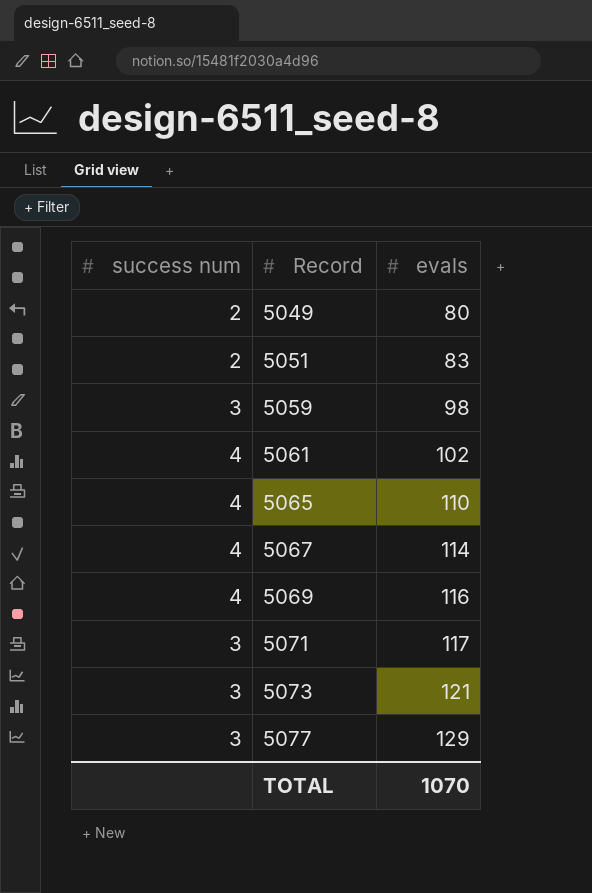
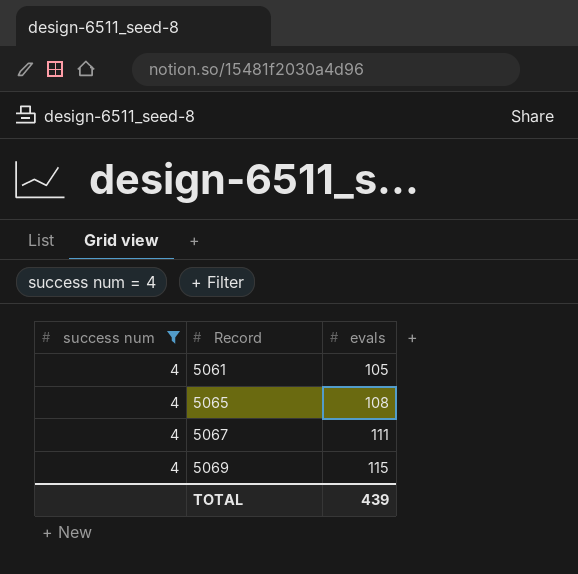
filter: none -> success num = 4
5061 | evals: 102 -> 105
5065 | evals: 110 -> 108
5067 | evals: 114 -> 111
5069 | evals: 116 -> 115
TOTAL | evals: 1070 -> 439

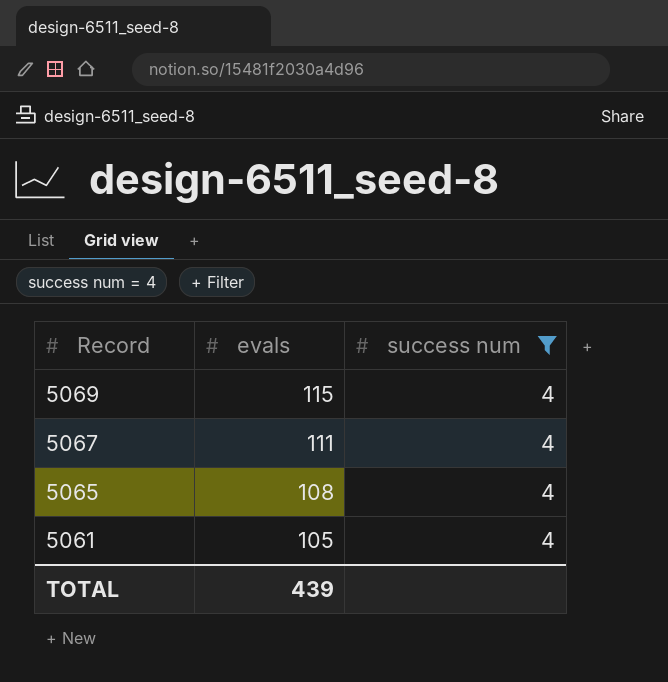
row order: Record ascending -> Record descending
column success num | position: 1 -> 3

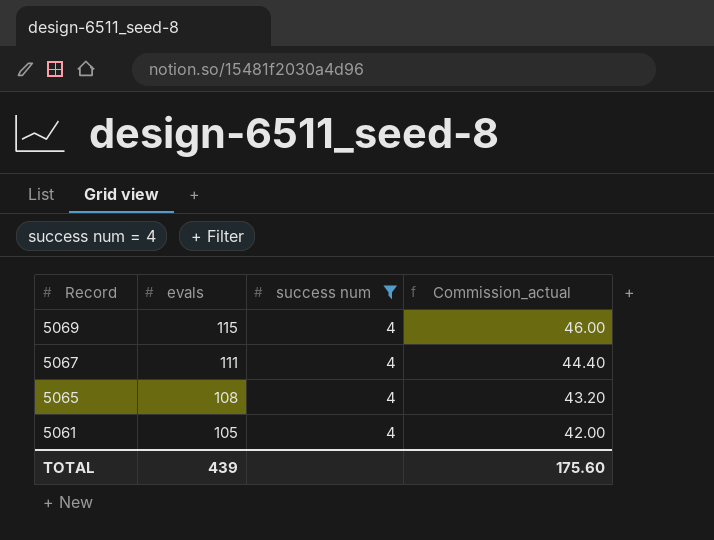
column Commission_actual | formula: none -> [evals] * 0.4

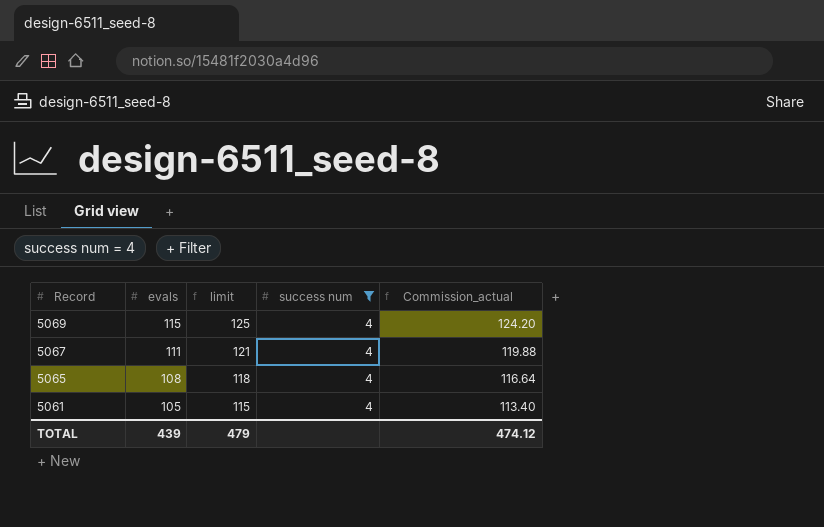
column limit | formula: none -> [evals] + 10
column Commission_actual | formula: [evals] * 0.4 -> [evals] * 1.08
TOTAL | Commission_actual: 175.60 -> 474.12

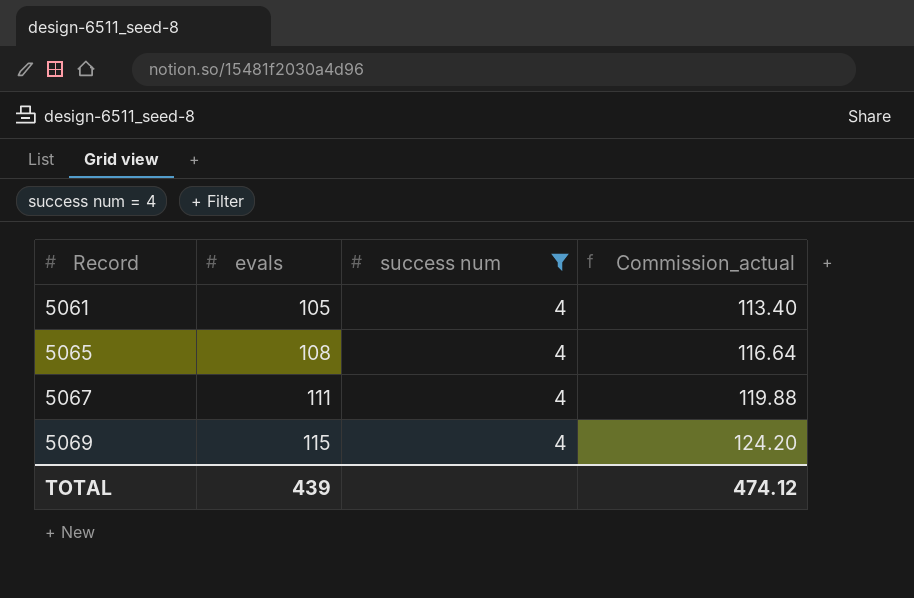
row order: Record descending -> Record ascending
column limit | formula: [evals] + 10 -> none

